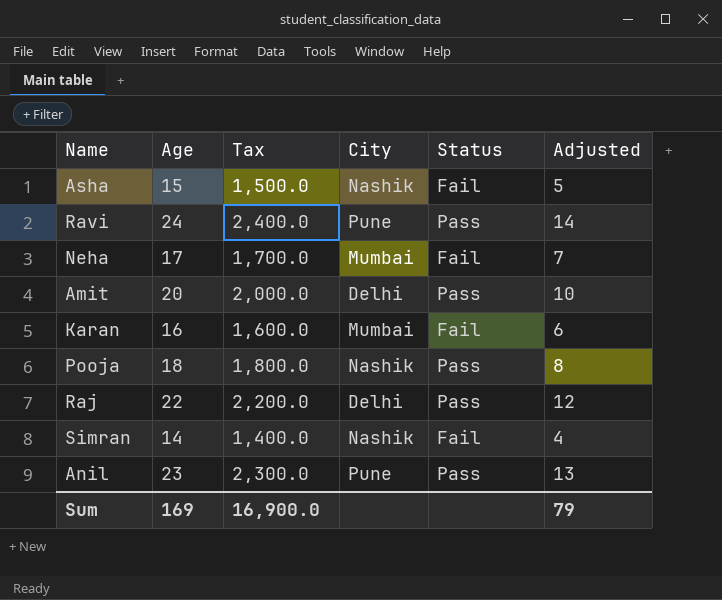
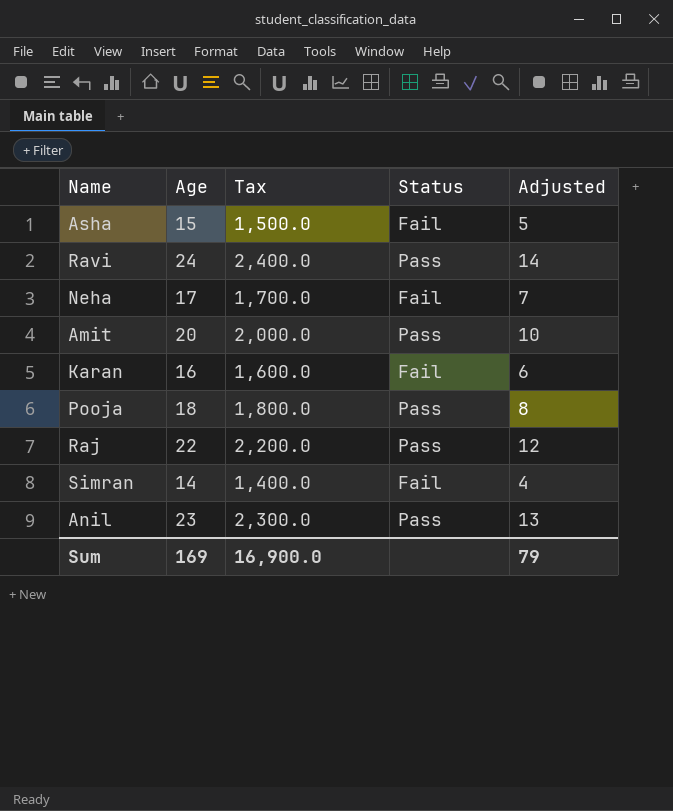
column City | position: 4 -> none

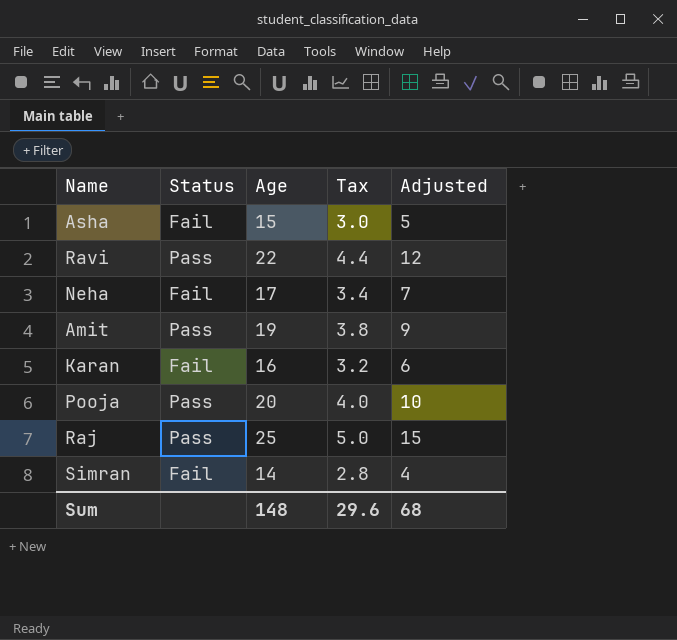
column Status | position: 4 -> 2
column Tax | formula: [Age] * 100 -> [Age] * 0.2
row Anil: 23 | 2,300.0 | Pass | 13 -> none
Ravi | Age: 24 -> 22
Ravi | Adjusted: 14 -> 12
Amit | Age: 20 -> 19
Amit | Adjusted: 10 -> 9
Pooja | Age: 18 -> 20
Pooja | Adjusted: 8 -> 10
Raj | Age: 22 -> 25
Raj | Adjusted: 12 -> 15
Sum | Age: 169 -> 148
Sum | Tax: 16,900.0 -> 29.6
Sum | Adjusted: 79 -> 68

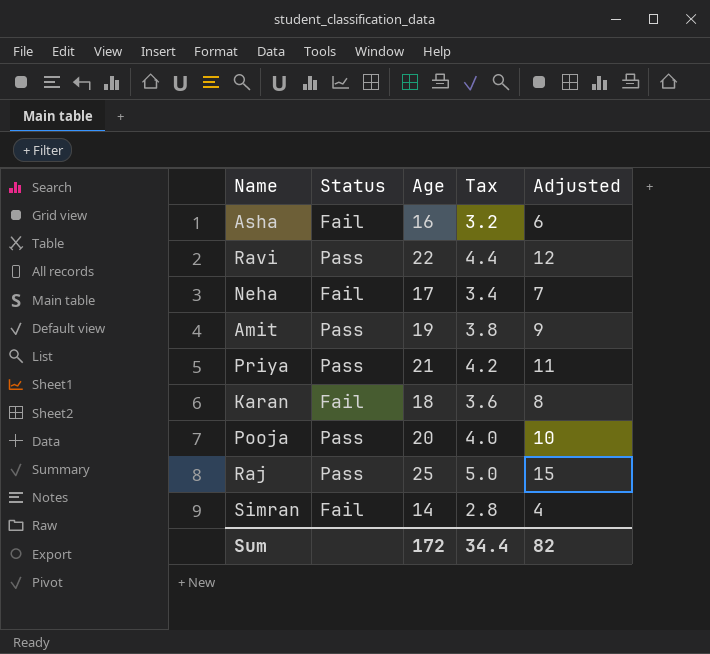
Asha | Age: 15 -> 16
Asha | Tax: 3.0 -> 3.2
Asha | Adjusted: 5 -> 6
row Priya: none -> Pass | 21 | 4.2 | 11
Karan | Age: 16 -> 18
Karan | Tax: 3.2 -> 3.6
Karan | Adjusted: 6 -> 8
Sum | Age: 148 -> 172
Sum | Tax: 29.6 -> 34.4
Sum | Adjusted: 68 -> 82

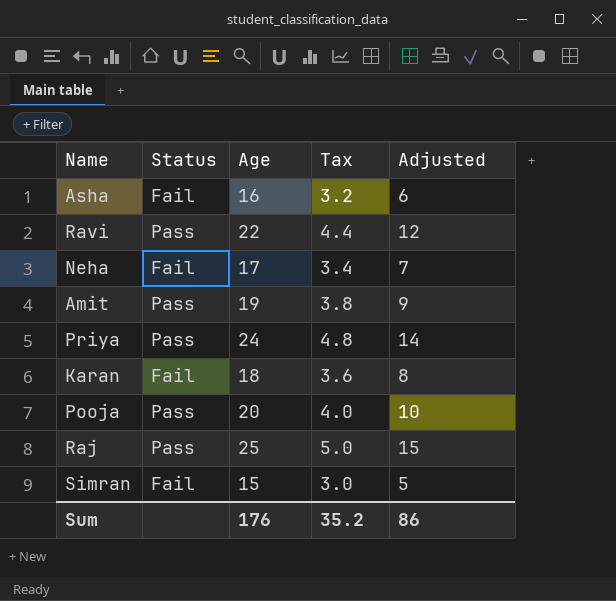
Priya | Age: 21 -> 24
Priya | Tax: 4.2 -> 4.8
Priya | Adjusted: 11 -> 14
Simran | Age: 14 -> 15
Simran | Tax: 2.8 -> 3.0
Simran | Adjusted: 4 -> 5
Sum | Age: 172 -> 176
Sum | Tax: 34.4 -> 35.2
Sum | Adjusted: 82 -> 86

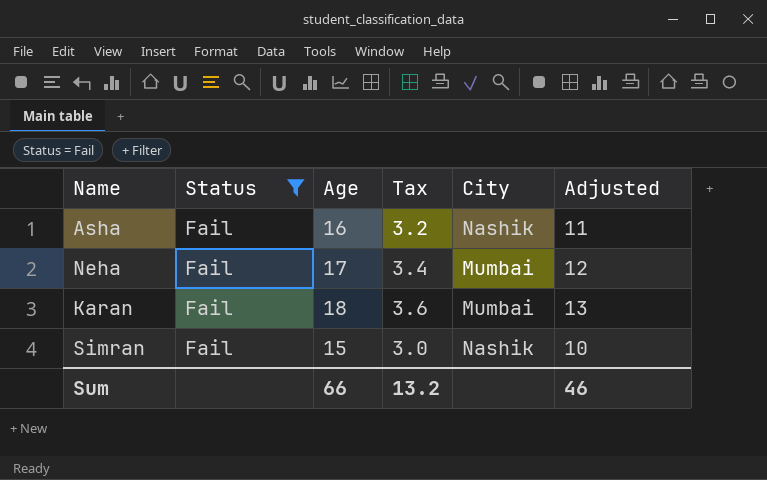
filter: none -> Status = Fail
column City | position: none -> 5
column Adjusted | formula: [Age] - 10 -> [Age] - 5
Sum | Age: 176 -> 66
Sum | Tax: 35.2 -> 13.2
Sum | Adjusted: 86 -> 46

